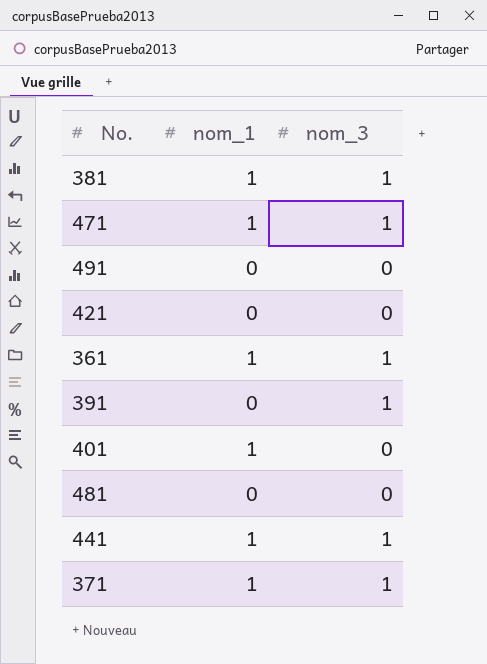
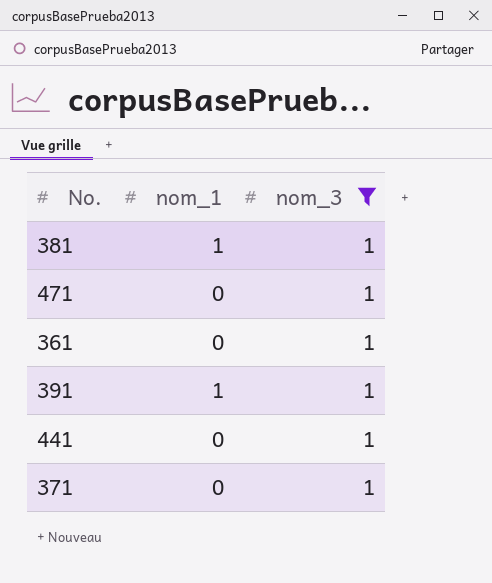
filter: none -> nom_3 = 1
471 | nom_1: 1 -> 0
361 | nom_1: 1 -> 0
391 | nom_1: 0 -> 1
441 | nom_1: 1 -> 0
371 | nom_1: 1 -> 0

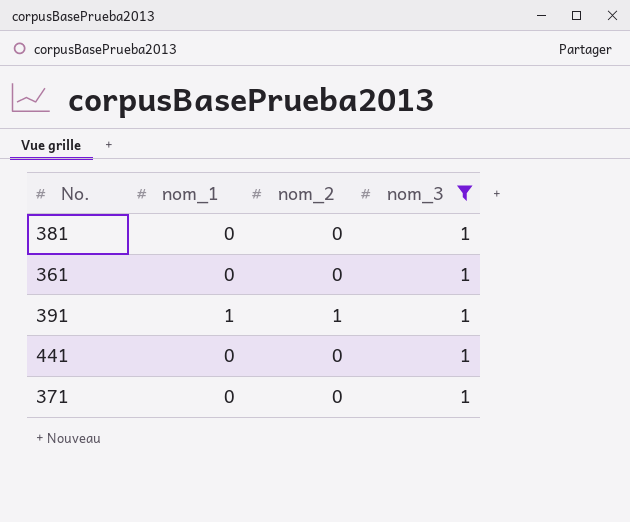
column nom_2 | position: none -> 3
row 471: 0 | 1 -> none
381 | nom_1: 1 -> 0

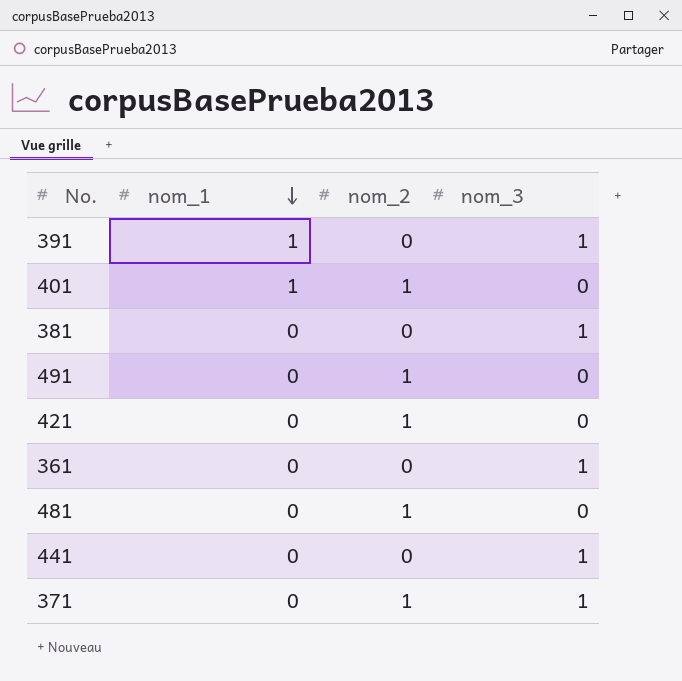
filter: nom_3 = 1 -> none
row order: none -> nom_1 descending
391 | nom_2: 1 -> 0
371 | nom_2: 0 -> 1

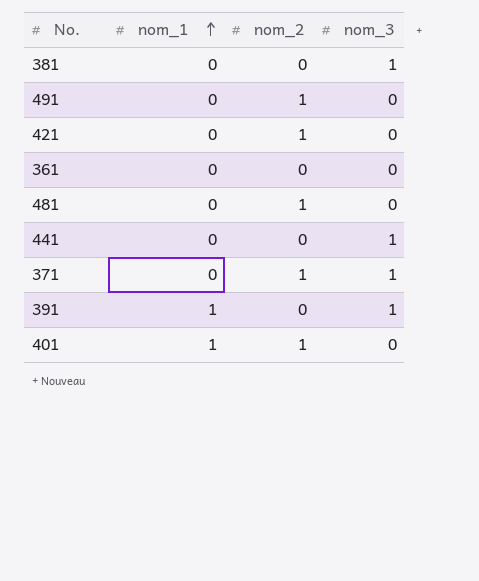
row order: nom_1 descending -> nom_1 ascending
361 | nom_3: 1 -> 0

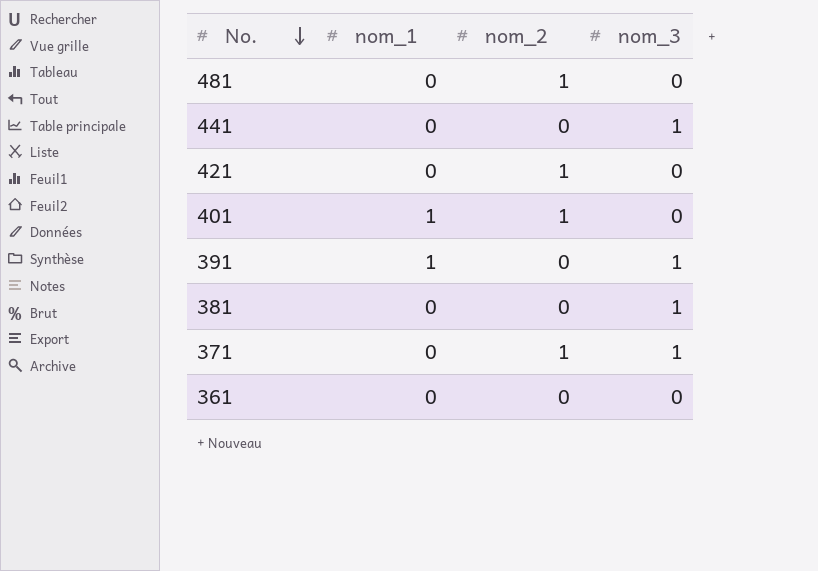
row order: nom_1 ascending -> No. descending
row 491: 0 | 1 | 0 -> none

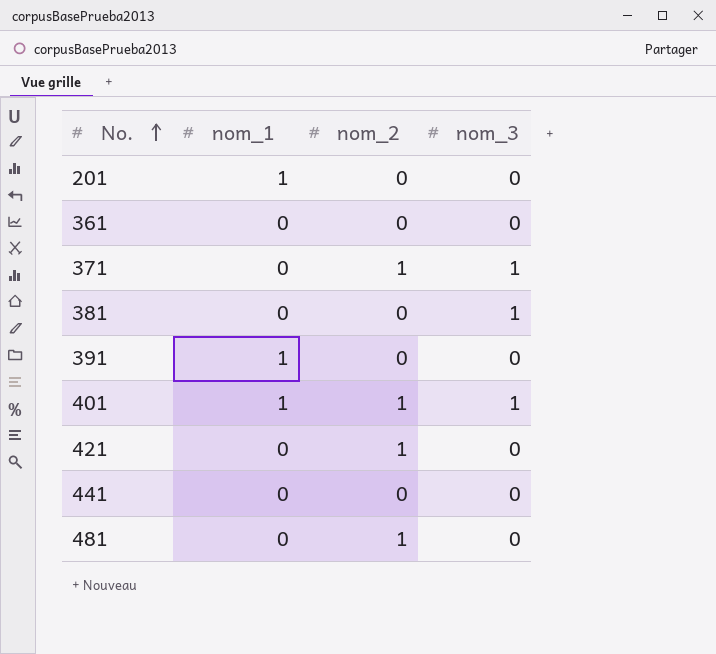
row order: No. descending -> No. ascending
row 201: none -> 1 | 0 | 0
391 | nom_3: 1 -> 0
401 | nom_3: 0 -> 1
441 | nom_3: 1 -> 0

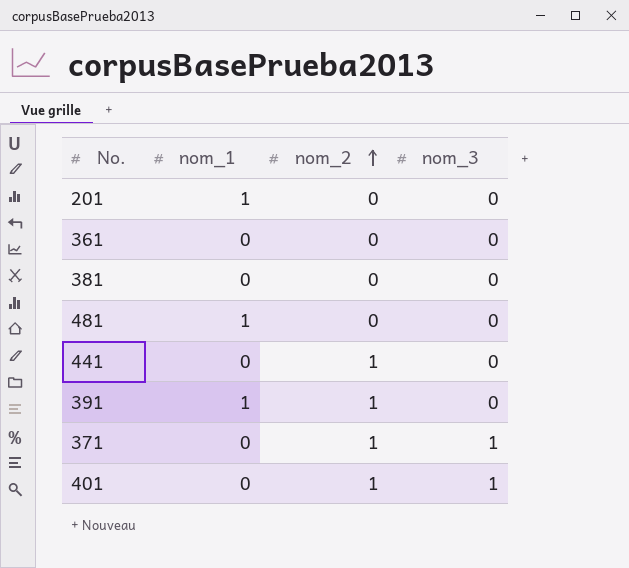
row order: No. ascending -> nom_2 ascending
row 421: 0 | 1 | 0 -> none
381 | nom_3: 1 -> 0
481 | nom_1: 0 -> 1
481 | nom_2: 1 -> 0
441 | nom_2: 0 -> 1
391 | nom_2: 0 -> 1
401 | nom_1: 1 -> 0

